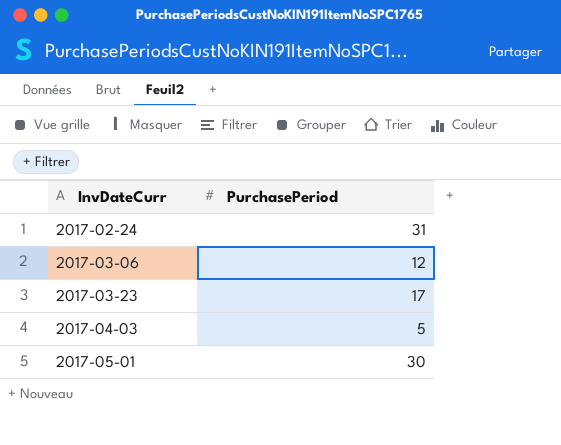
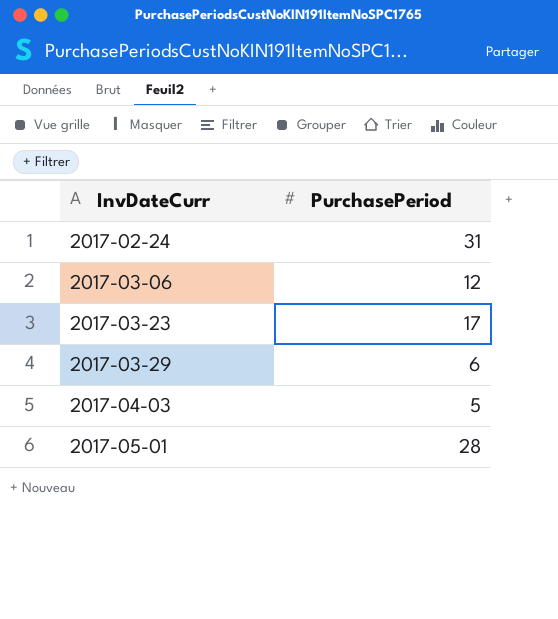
row 2017-03-29: none -> 6
2017-05-01 | PurchasePeriod: 30 -> 28

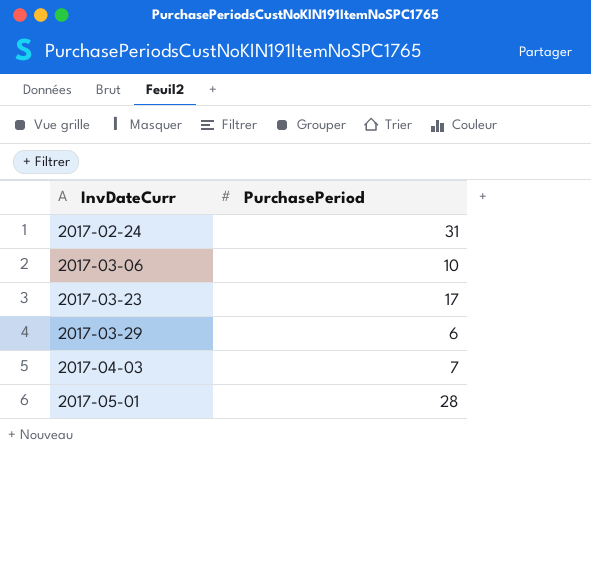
2017-03-06 | PurchasePeriod: 12 -> 10
2017-04-03 | PurchasePeriod: 5 -> 7

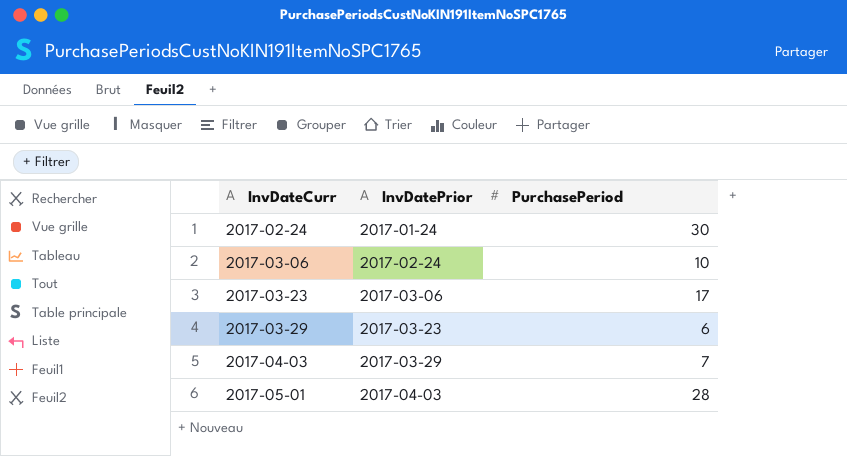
column InvDatePrior | position: none -> 2
2017-02-24 | PurchasePeriod: 31 -> 30

